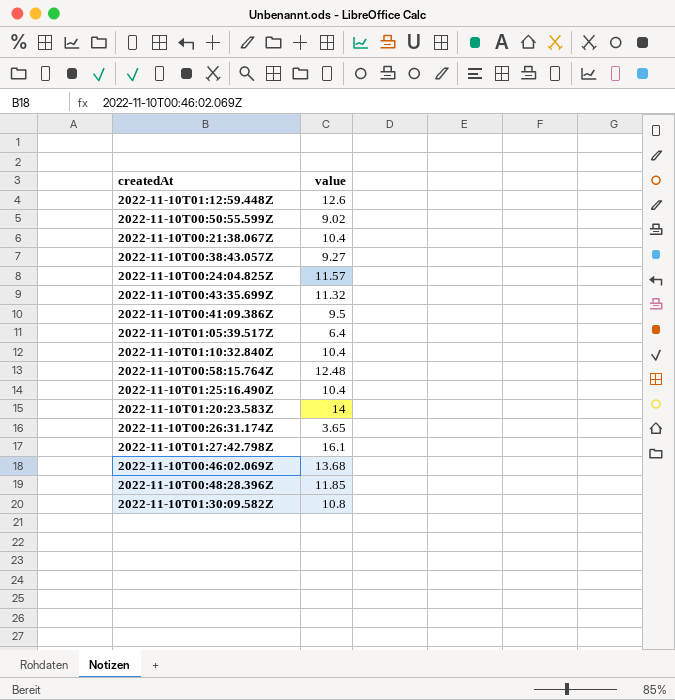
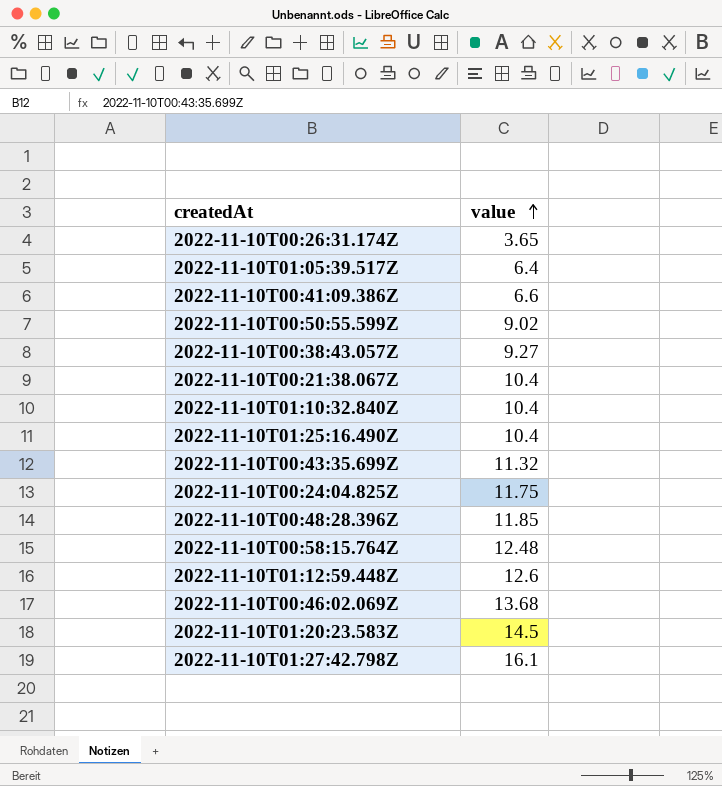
row order: none -> value ascending
row 2022-11-10T01:30:09.582Z: 10.8 -> none
2022-11-10T00:41:09.386Z | value: 9.5 -> 6.6
2022-11-10T00:24:04.825Z | value: 11.57 -> 11.75
2022-11-10T01:20:23.583Z | value: 14 -> 14.5

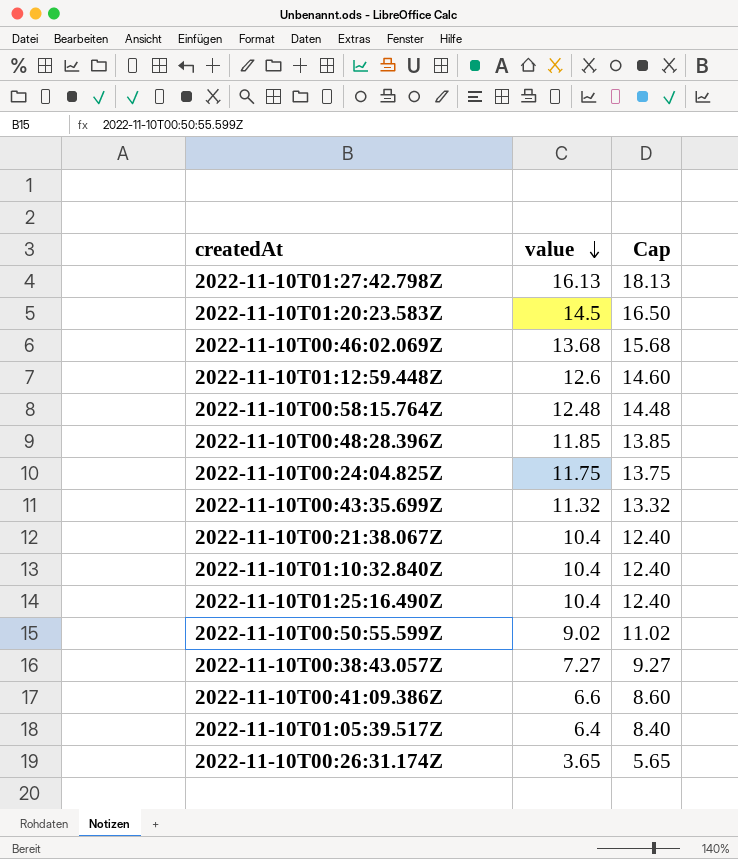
row order: value ascending -> value descending
column Cap | formula: none -> [value] + 2
2022-11-10T01:27:42.798Z | value: 16.1 -> 16.13
2022-11-10T00:38:43.057Z | value: 9.27 -> 7.27

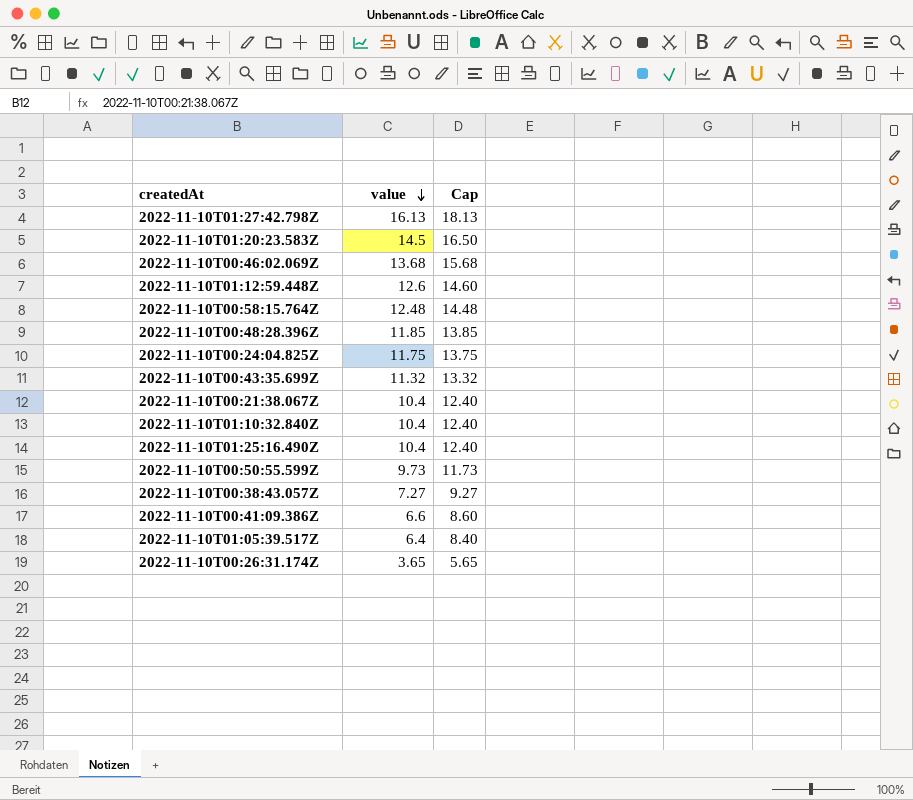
2022-11-10T00:50:55.599Z | value: 9.02 -> 9.73
2022-11-10T00:50:55.599Z | Cap: 11.02 -> 11.73

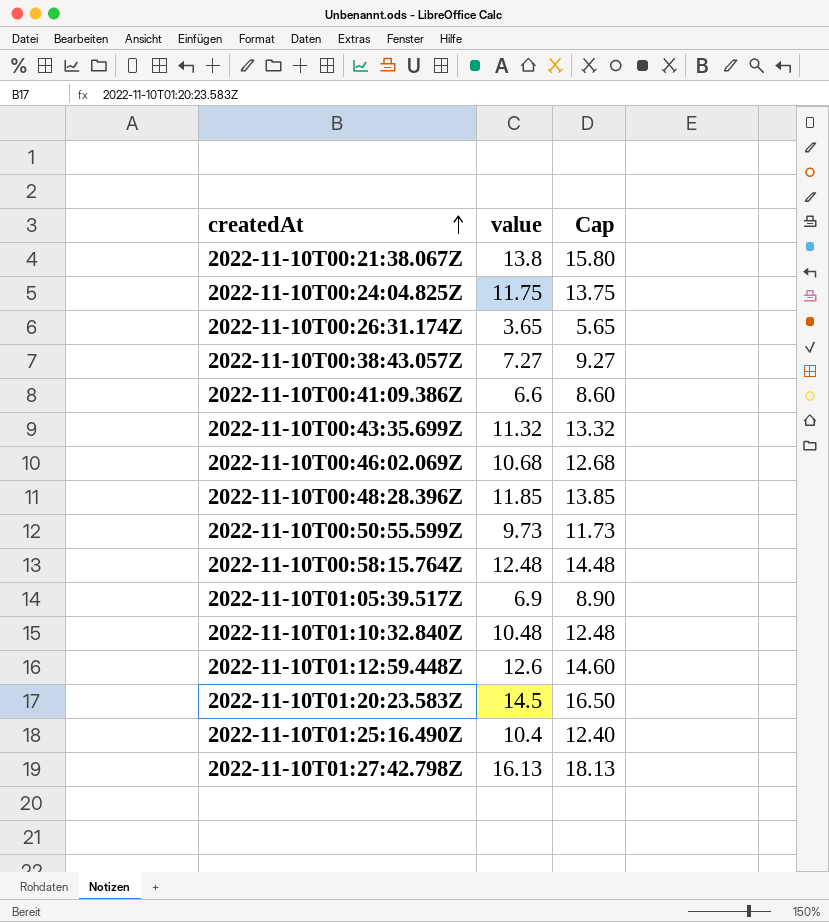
row order: value descending -> createdAt ascending
2022-11-10T00:21:38.067Z | value: 10.4 -> 13.8
2022-11-10T00:21:38.067Z | Cap: 12.40 -> 15.80
2022-11-10T00:46:02.069Z | value: 13.68 -> 10.68
2022-11-10T00:46:02.069Z | Cap: 15.68 -> 12.68
2022-11-10T01:05:39.517Z | value: 6.4 -> 6.9
2022-11-10T01:05:39.517Z | Cap: 8.40 -> 8.90
2022-11-10T01:10:32.840Z | value: 10.4 -> 10.48
2022-11-10T01:10:32.840Z | Cap: 12.40 -> 12.48

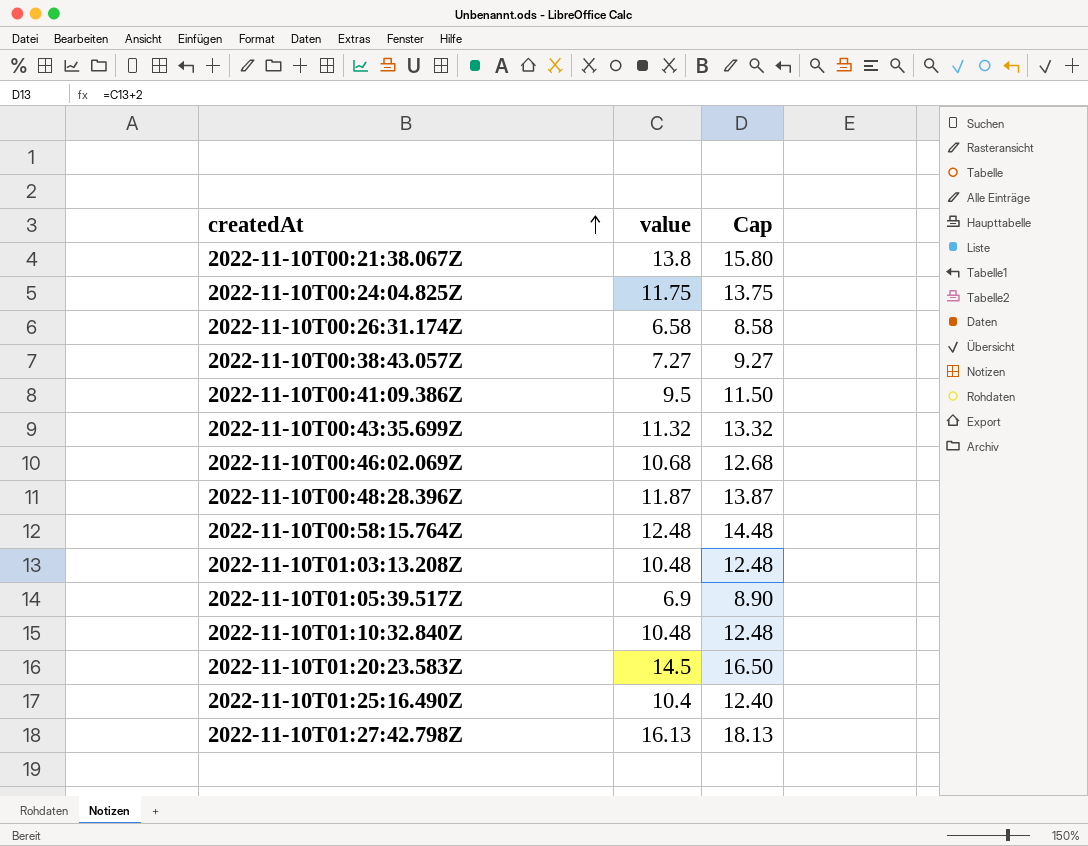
row 2022-11-10T00:50:55.599Z: 9.73 | 11.73 -> none
row 2022-11-10T01:12:59.448Z: 12.6 | 14.60 -> none
2022-11-10T00:26:31.174Z | value: 3.65 -> 6.58
2022-11-10T00:26:31.174Z | Cap: 5.65 -> 8.58
2022-11-10T00:41:09.386Z | value: 6.6 -> 9.5
2022-11-10T00:41:09.386Z | Cap: 8.60 -> 11.50
2022-11-10T00:48:28.396Z | value: 11.85 -> 11.87
2022-11-10T00:48:28.396Z | Cap: 13.85 -> 13.87
row 2022-11-10T01:03:13.208Z: none -> 10.48 | 12.48

